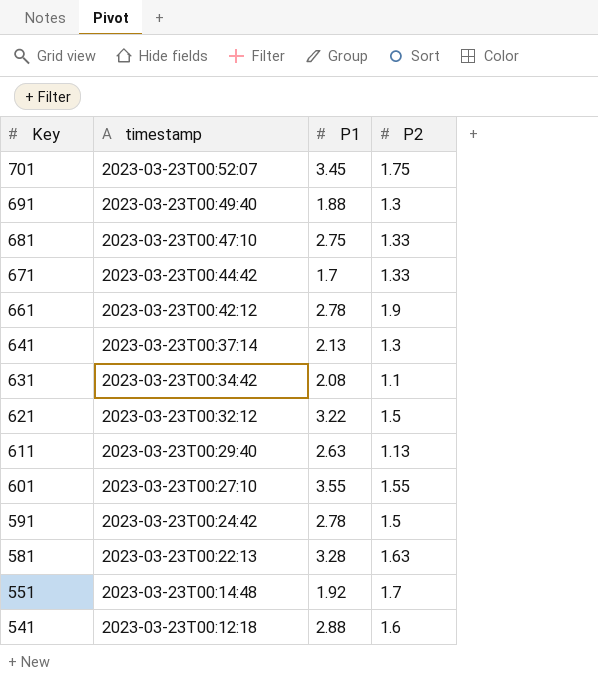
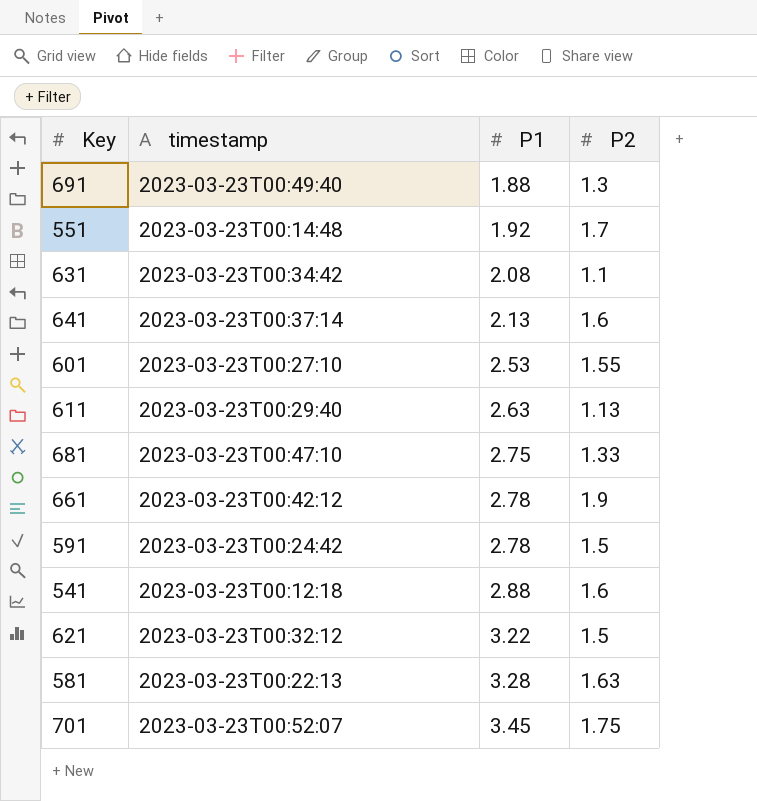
row order: Key descending -> P1 ascending
row 671: 2023-03-23T00:44:42 | 1.7 | 1.33 -> none
641 | P2: 1.3 -> 1.6
601 | P1: 3.55 -> 2.53

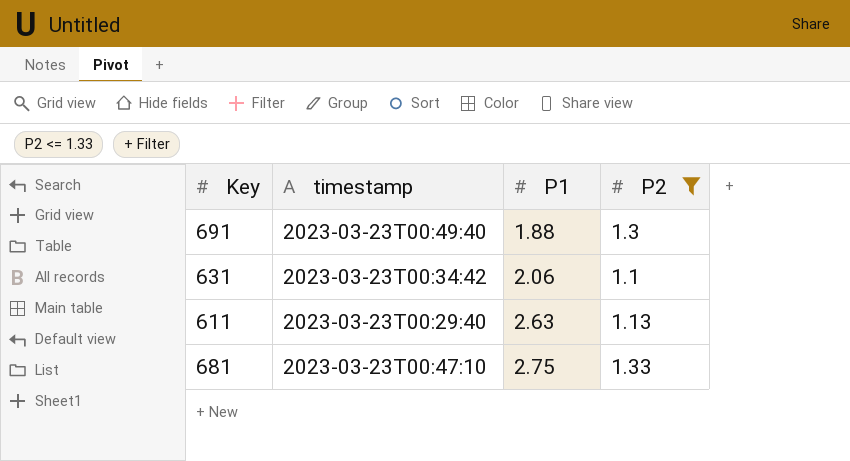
filter: none -> P2 <= 1.33
631 | P1: 2.08 -> 2.06

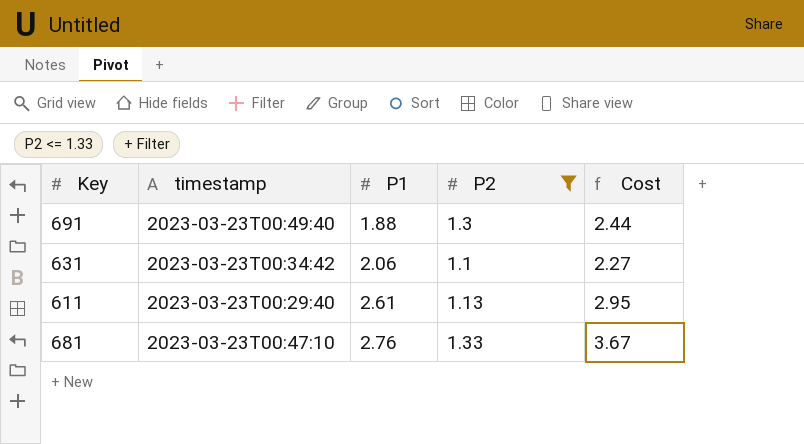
column Cost | formula: none -> [P1] * [P2]
611 | P1: 2.63 -> 2.61
681 | P1: 2.75 -> 2.76

